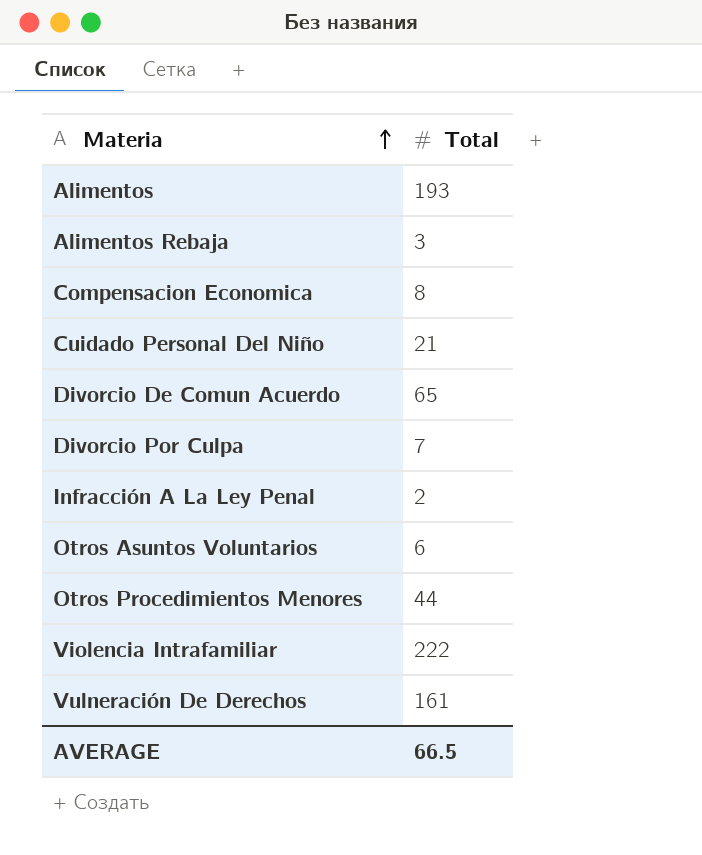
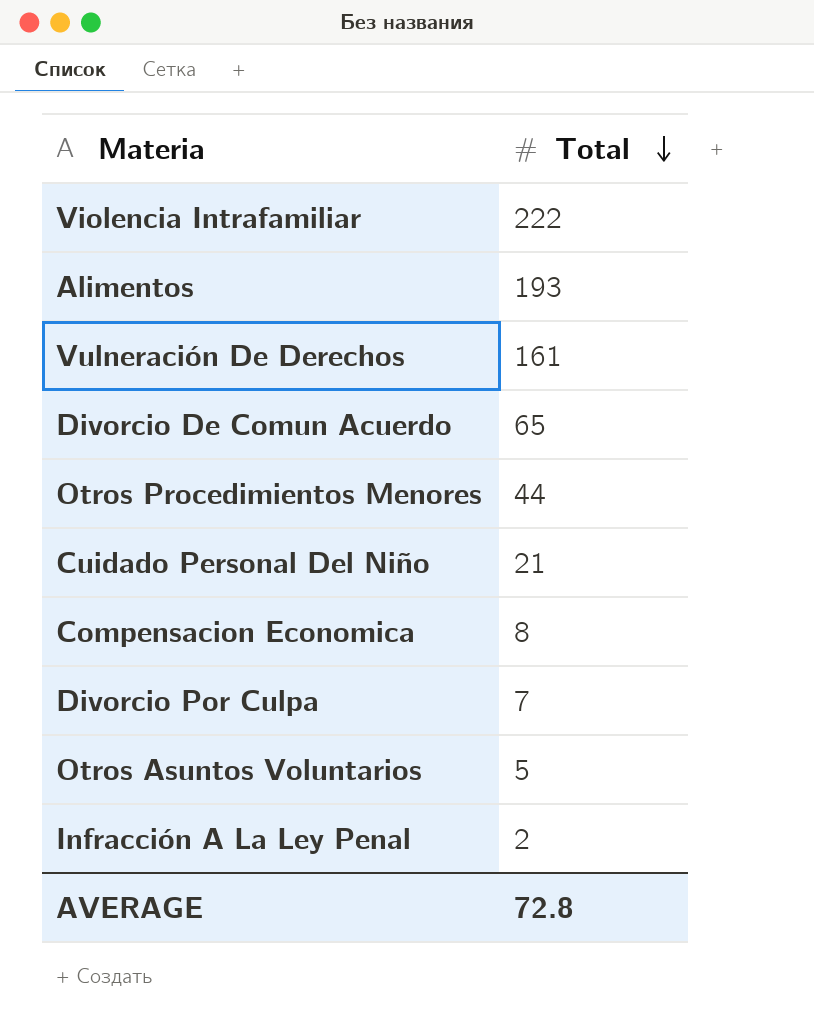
row order: Materia ascending -> Total descending
row Alimentos Rebaja: 3 -> none
Otros Asuntos Voluntarios | Total: 6 -> 5
AVERAGE | Total: 66.5 -> 72.8

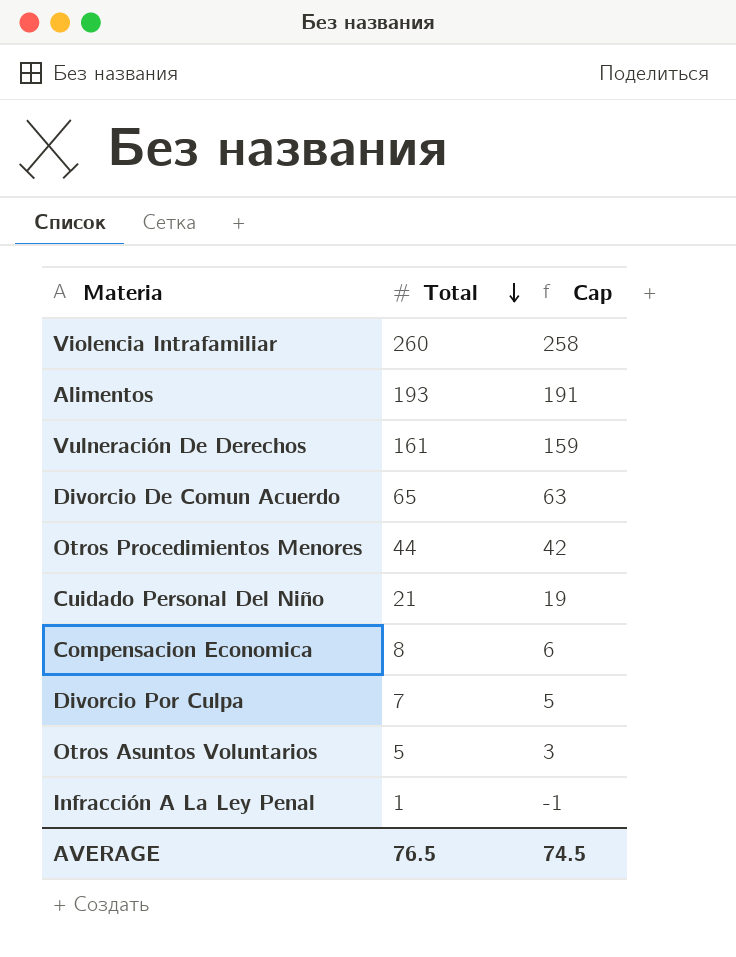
column Cap | formula: none -> [Total] - 2
Violencia Intrafamiliar | Total: 222 -> 260
Infracción A La Ley Penal | Total: 2 -> 1
AVERAGE | Total: 72.8 -> 76.5

